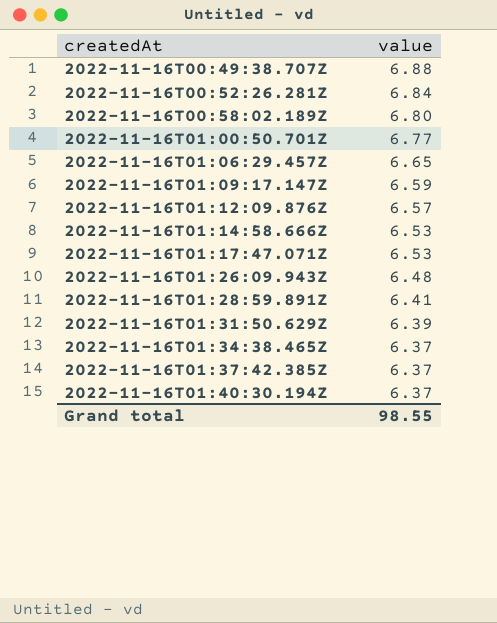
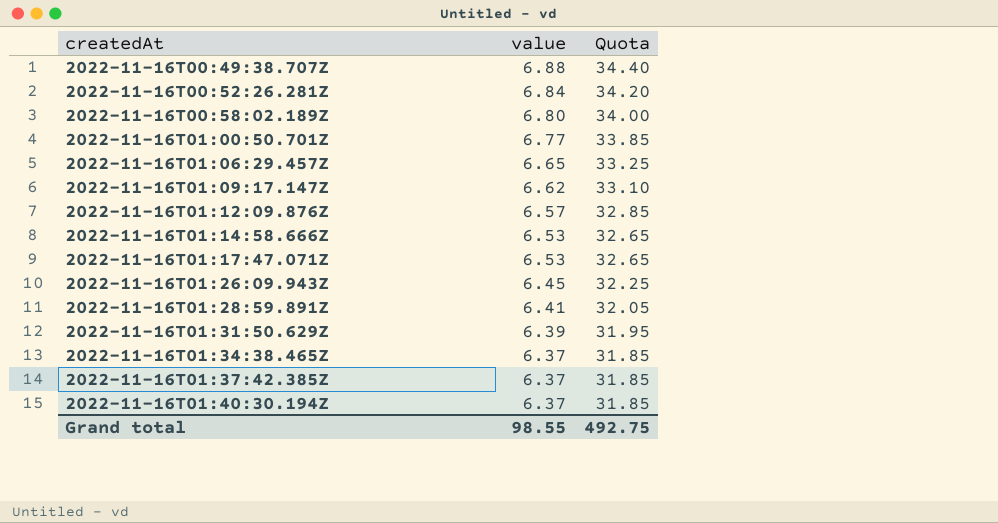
column Quota | formula: none -> [value] * 5
2022-11-16T01:09:17.147Z | value: 6.59 -> 6.62
2022-11-16T01:26:09.943Z | value: 6.48 -> 6.45

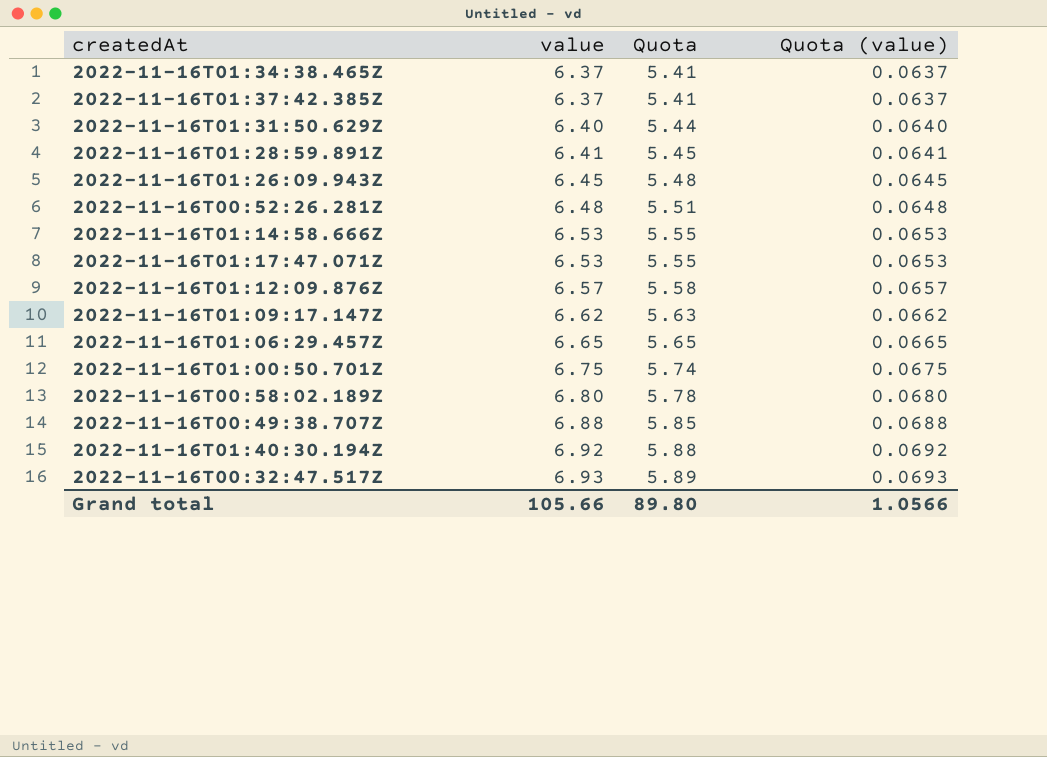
row order: createdAt ascending -> value ascending
column Quota | formula: [value] * 5 -> [value] * 0.85
column Quota (value) | formula: none -> [value] * 0.01
2022-11-16T01:31:50.629Z | value: 6.39 -> 6.40
2022-11-16T00:52:26.281Z | value: 6.84 -> 6.48
2022-11-16T01:00:50.701Z | value: 6.77 -> 6.75
2022-11-16T01:40:30.194Z | value: 6.37 -> 6.92
row 2022-11-16T00:32:47.517Z: none -> 6.93 | 5.89 | 0.0693
Grand total | value: 98.55 -> 105.66
Grand total | Quota: 492.75 -> 89.80

